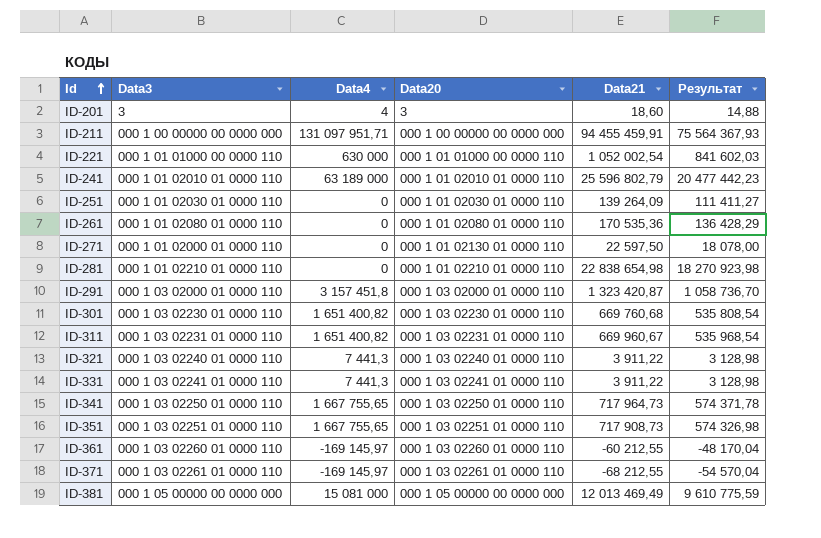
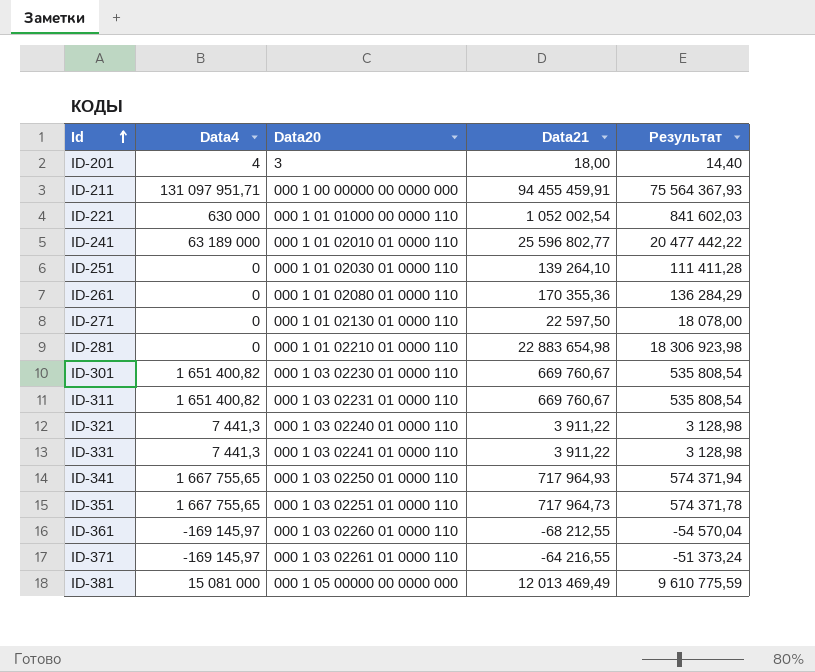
column Data3 | position: 2 -> none
row ID-291: 000 1 03 02000 01 0000 110 | 3 157 451,8 | 000 1 03 02000 01 0000 110 | 1 323 420,87 | 1 058 736,70 -> none
ID-201 | Data21: 18,60 -> 18,00
ID-201 | Результат: 14,88 -> 14,40
ID-241 | Data21: 25 596 802,79 -> 25 596 802,77
ID-241 | Результат: 20 477 442,23 -> 20 477 442,22
ID-251 | Data21: 139 264,09 -> 139 264,10
ID-251 | Результат: 111 411,27 -> 111 411,28
ID-261 | Data21: 170 535,36 -> 170 355,36
ID-261 | Результат: 136 428,29 -> 136 284,29
ID-281 | Data21: 22 838 654,98 -> 22 883 654,98
ID-281 | Результат: 18 270 923,98 -> 18 306 923,98
ID-301 | Data21: 669 760,68 -> 669 760,67
ID-311 | Data21: 669 960,67 -> 669 760,67
ID-311 | Результат: 535 968,54 -> 535 808,54
ID-341 | Data21: 717 964,73 -> 717 964,93
ID-341 | Результат: 574 371,78 -> 574 371,94
ID-351 | Data21: 717 908,73 -> 717 964,73
ID-351 | Результат: 574 326,98 -> 574 371,78
ID-361 | Data21: -60 212,55 -> -68 212,55
ID-361 | Результат: -48 170,04 -> -54 570,04
ID-371 | Data21: -68 212,55 -> -64 216,55
ID-371 | Результат: -54 570,04 -> -51 373,24

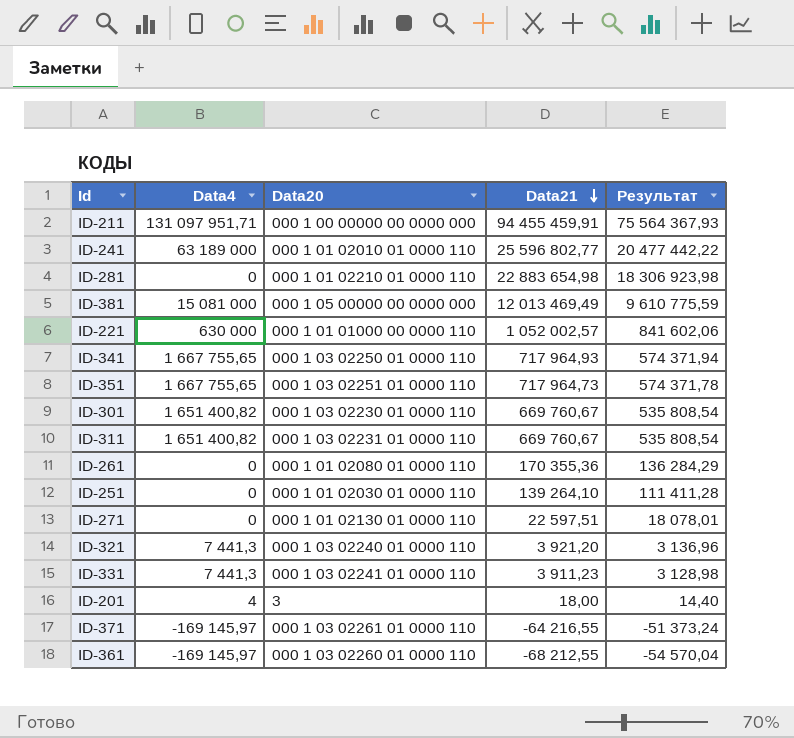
row order: Id ascending -> Data21 descending
ID-221 | Data21: 1 052 002,54 -> 1 052 002,57
ID-221 | Результат: 841 602,03 -> 841 602,06
ID-271 | Data21: 22 597,50 -> 22 597,51
ID-271 | Результат: 18 078,00 -> 18 078,01
ID-321 | Data21: 3 911,22 -> 3 921,20
ID-321 | Результат: 3 128,98 -> 3 136,96
ID-331 | Data21: 3 911,22 -> 3 911,23

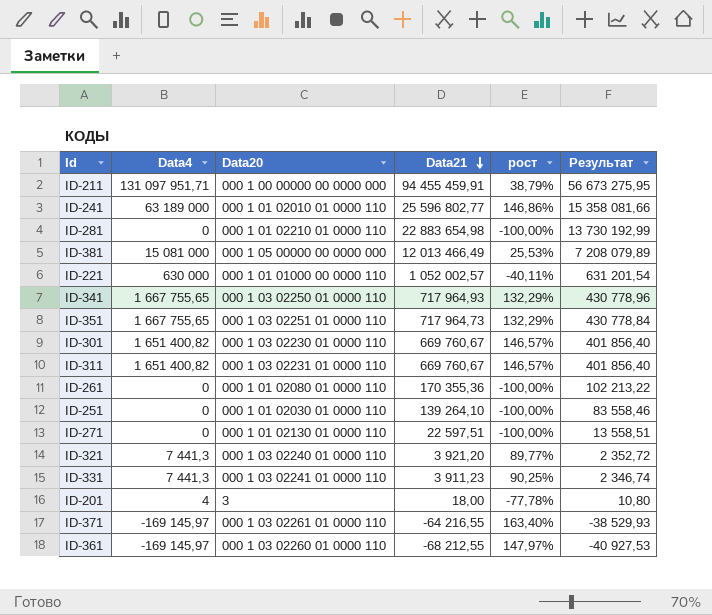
column рост | formula: none -> ([Data4] - [Data21]) / [Data21]
column Результат | formula: [Data21] * 0,8 -> [Data21] * 0,6
ID-381 | Data21: 12 013 469,49 -> 12 013 466,49

